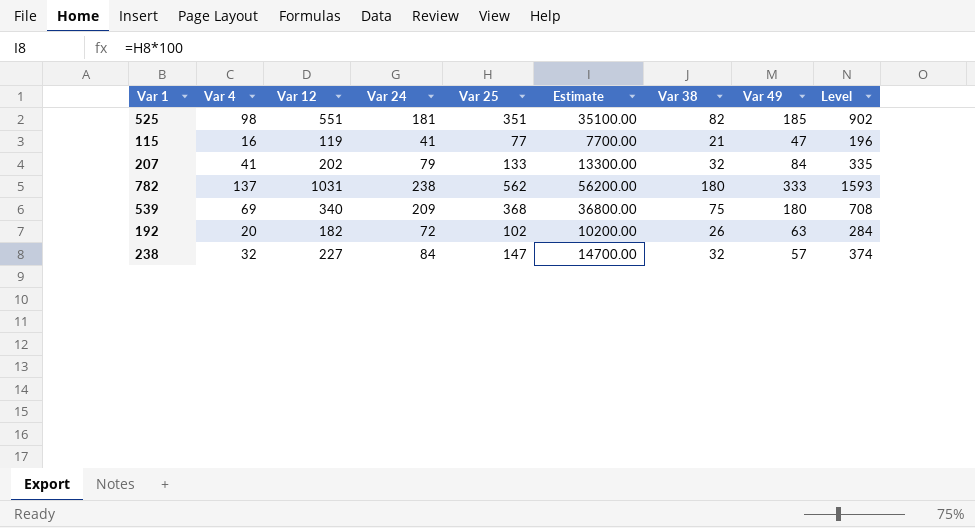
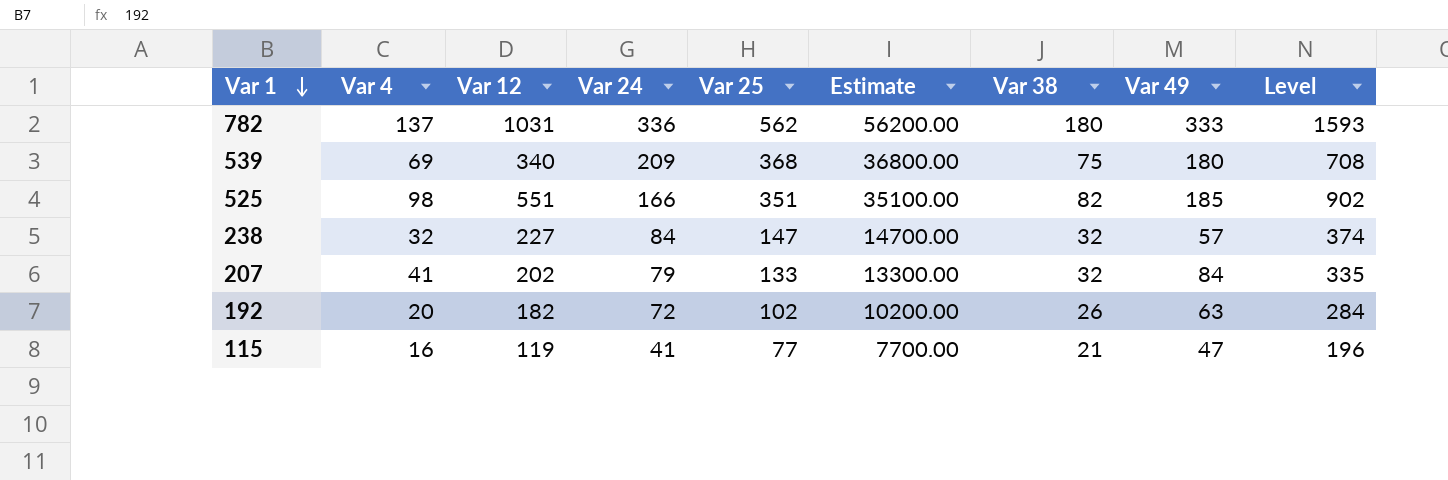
row order: none -> Var 1 descending
782 | Var 24: 238 -> 336
525 | Var 24: 181 -> 166

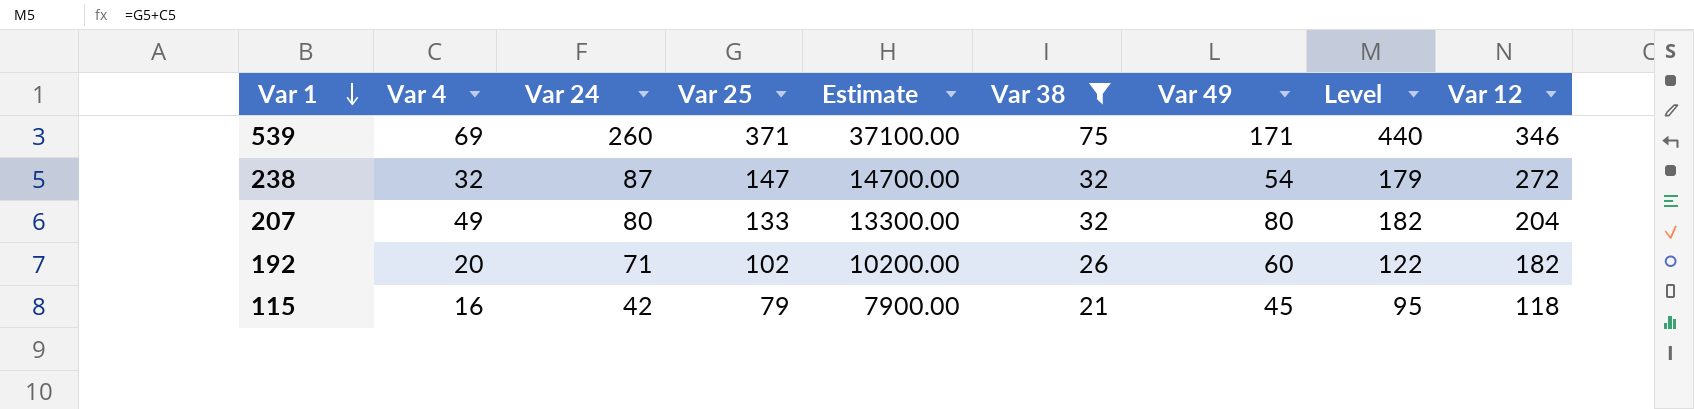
filter: none -> Var 38 <= 75
column Level | formula: [Var 12] + [Var 25] -> [Var 4] + [Var 25]
column Var 12 | position: 3 -> 9
539 | Var 24: 209 -> 260
539 | Var 25: 368 -> 371
539 | Estimate: 36800.00 -> 37100.00
539 | Var 49: 180 -> 171
539 | Var 12: 340 -> 346
238 | Var 24: 84 -> 87
238 | Var 49: 57 -> 54
238 | Var 12: 227 -> 272
207 | Var 4: 41 -> 49
207 | Var 24: 79 -> 80
207 | Var 49: 84 -> 80
207 | Var 12: 202 -> 204
192 | Var 24: 72 -> 71
192 | Var 49: 63 -> 60
115 | Var 24: 41 -> 42
115 | Var 25: 77 -> 79
115 | Estimate: 7700.00 -> 7900.00
115 | Var 49: 47 -> 45
115 | Var 12: 119 -> 118

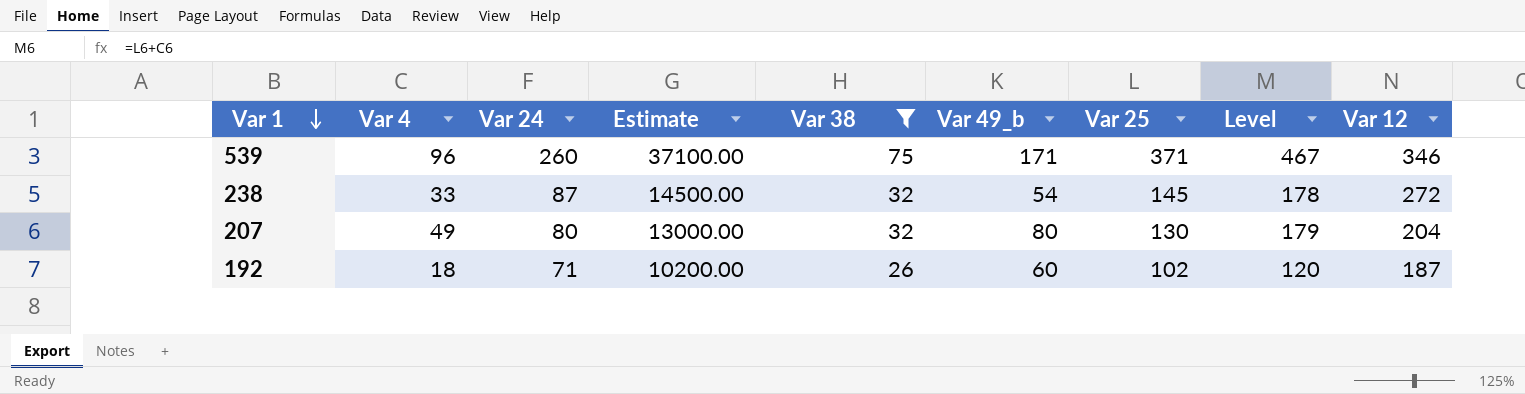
column name: Var 49 -> Var 49_b
column Var 25 | position: 4 -> 7
row 115: 16 | 42 | 79 | 7900.00 | 21 | 45 | 95 | 118 -> none
539 | Var 4: 69 -> 96
539 | Level: 440 -> 467
238 | Var 4: 32 -> 33
238 | Estimate: 14700.00 -> 14500.00
238 | Var 25: 147 -> 145
238 | Level: 179 -> 178
207 | Estimate: 13300.00 -> 13000.00
207 | Var 25: 133 -> 130
207 | Level: 182 -> 179
192 | Var 4: 20 -> 18
192 | Level: 122 -> 120
192 | Var 12: 182 -> 187

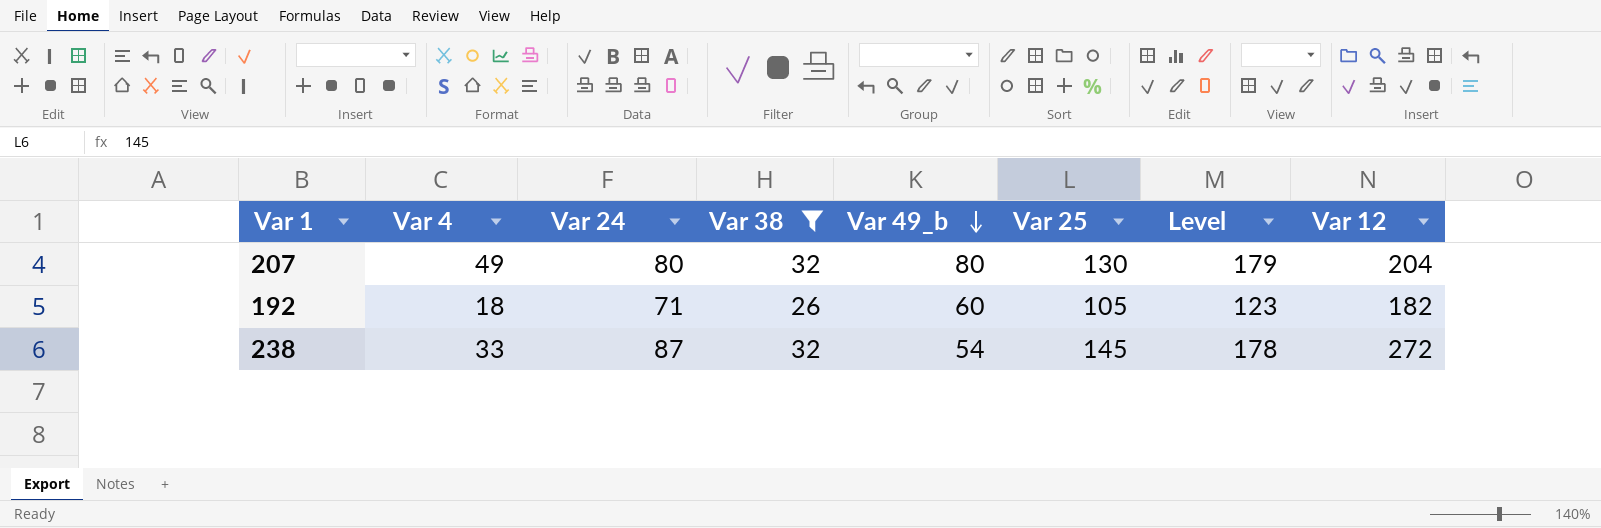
row order: Var 1 descending -> Var 49_b descending
column Estimate | formula: [Var 25] * 100 -> none
row 539: 96 | 260 | 37100.00 | 75 | 171 | 371 | 467 | 346 -> none
192 | Var 25: 102 -> 105
192 | Level: 120 -> 123
192 | Var 12: 187 -> 182

